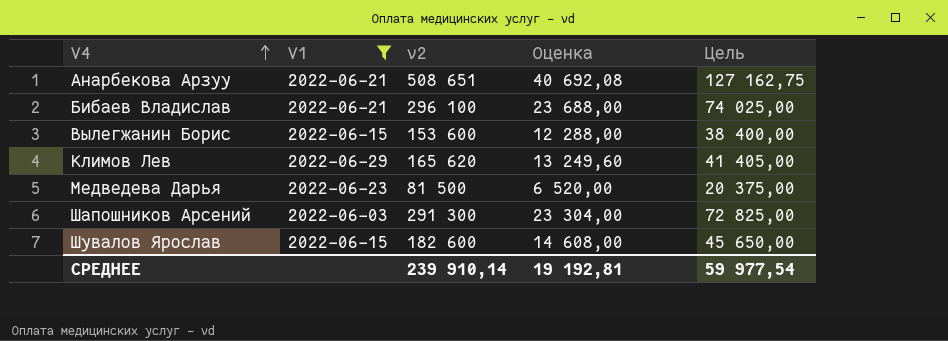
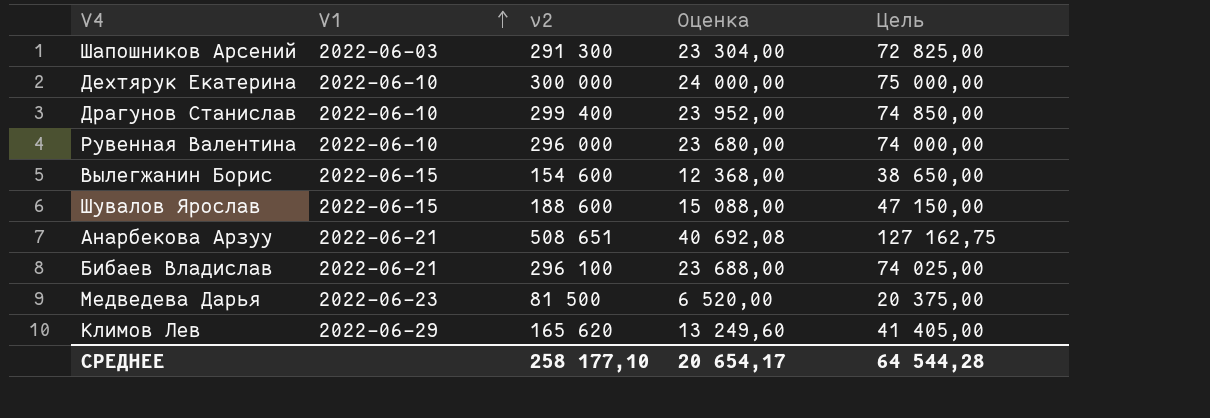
filter: V1 != 2022-06-10 -> none
row order: V4 ascending -> V1 ascending
Вылегжанин Борис | v2: 153 600 -> 154 600
Вылегжанин Борис | Оценка: 12 288,00 -> 12 368,00
Вылегжанин Борис | Цель: 38 400,00 -> 38 650,00
Шувалов Ярослав | v2: 182 600 -> 188 600
Шувалов Ярослав | Оценка: 14 608,00 -> 15 088,00
Шувалов Ярослав | Цель: 45 650,00 -> 47 150,00
СРЕДНЕЕ | v2: 239 910,14 -> 258 177,10
СРЕДНЕЕ | Оценка: 19 192,81 -> 20 654,17
СРЕДНЕЕ | Цель: 59 977,54 -> 64 544,28

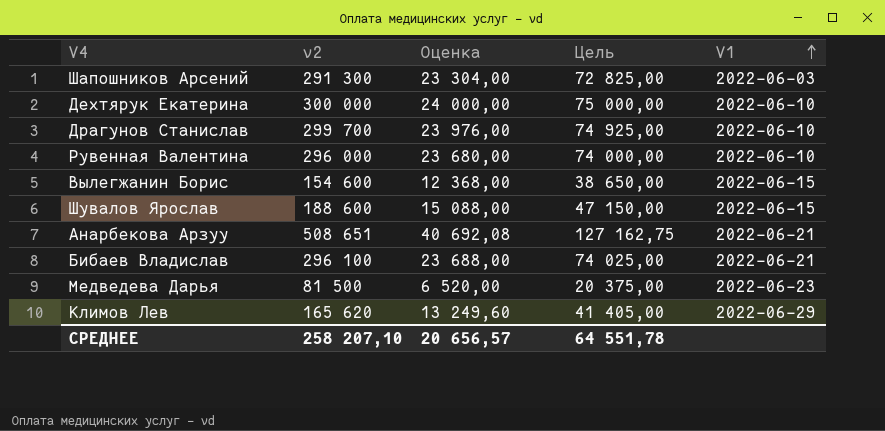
column V1 | position: 2 -> 5
Драгунов Станислав | v2: 299 400 -> 299 700
Драгунов Станислав | Оценка: 23 952,00 -> 23 976,00
Драгунов Станислав | Цель: 74 850,00 -> 74 925,00
СРЕДНЕЕ | v2: 258 177,10 -> 258 207,10
СРЕДНЕЕ | Оценка: 20 654,17 -> 20 656,57
СРЕДНЕЕ | Цель: 64 544,28 -> 64 551,78

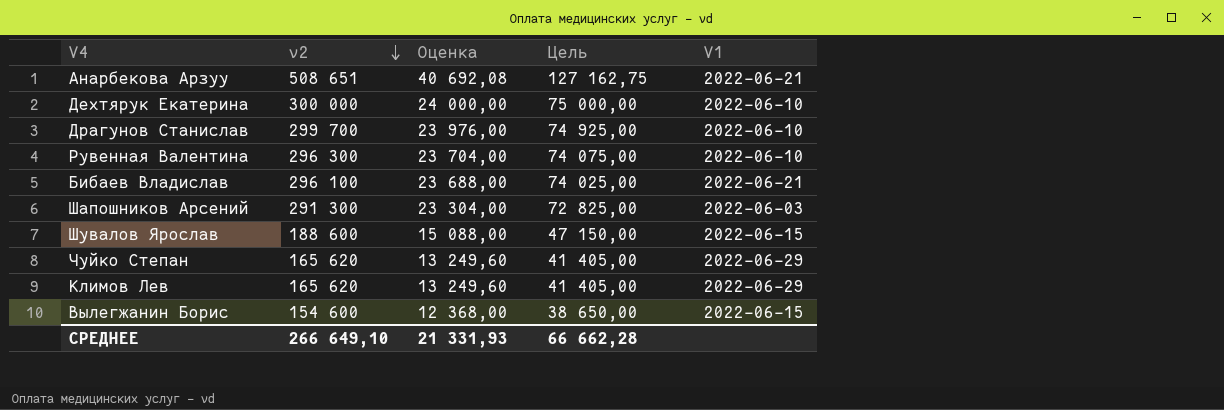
row order: V1 ascending -> v2 descending
row Медведева Дарья: 81 500 | 6 520,00 | 20 375,00 | 2022-06-23 -> none
Рувенная Валентина | v2: 296 000 -> 296 300
Рувенная Валентина | Оценка: 23 680,00 -> 23 704,00
Рувенная Валентина | Цель: 74 000,00 -> 74 075,00
row Чуйко Степан: none -> 165 620 | 13 249,60 | 41 405,00 | 2022-06-29
СРЕДНЕЕ | v2: 258 207,10 -> 266 649,10
СРЕДНЕЕ | Оценка: 20 656,57 -> 21 331,93
СРЕДНЕЕ | Цель: 64 551,78 -> 66 662,28

